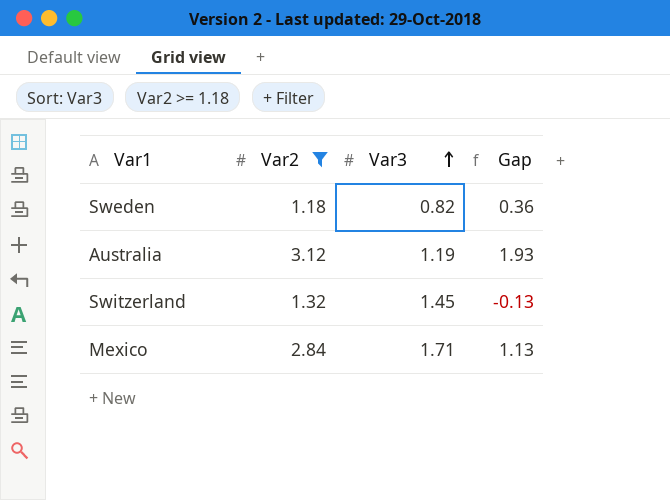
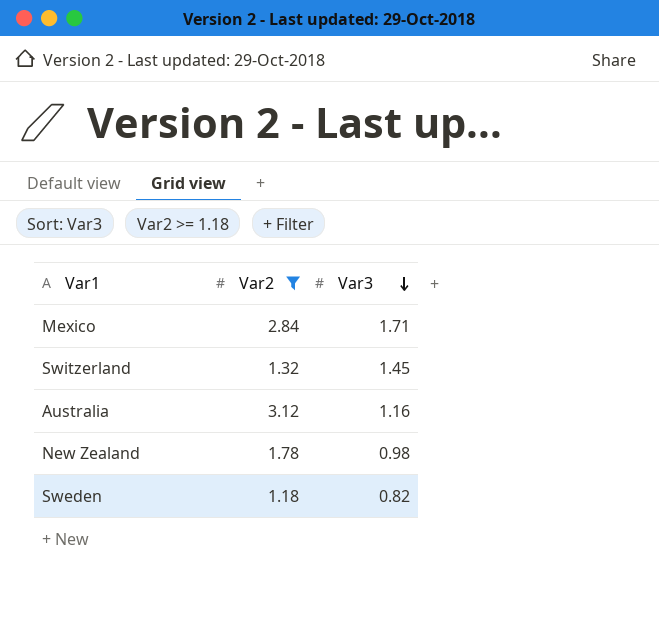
row order: Var3 ascending -> Var3 descending
column Gap | formula: [Var2] - [Var3] -> none
Australia | Var3: 1.19 -> 1.16
row New Zealand: none -> 1.78 | 0.98

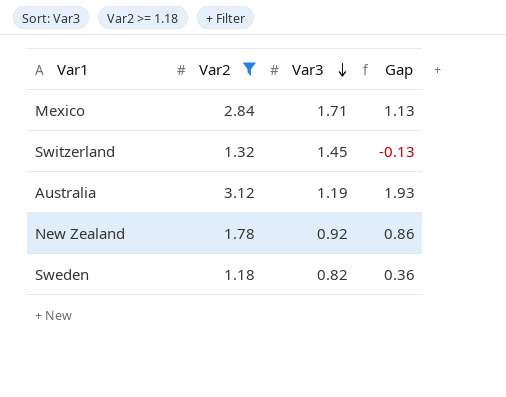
column Gap | formula: none -> [Var2] - [Var3]
Australia | Var3: 1.16 -> 1.19
New Zealand | Var3: 0.98 -> 0.92

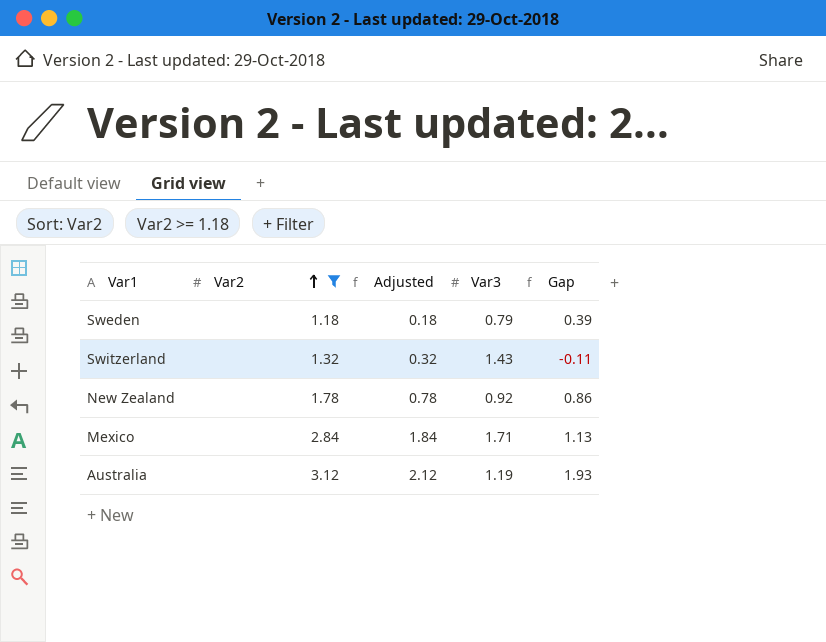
row order: Var3 descending -> Var2 ascending
column Adjusted | formula: none -> [Var2] - 1
Sweden | Var3: 0.82 -> 0.79
Sweden | Gap: 0.36 -> 0.39
Switzerland | Var3: 1.45 -> 1.43
Switzerland | Gap: -0.13 -> -0.11

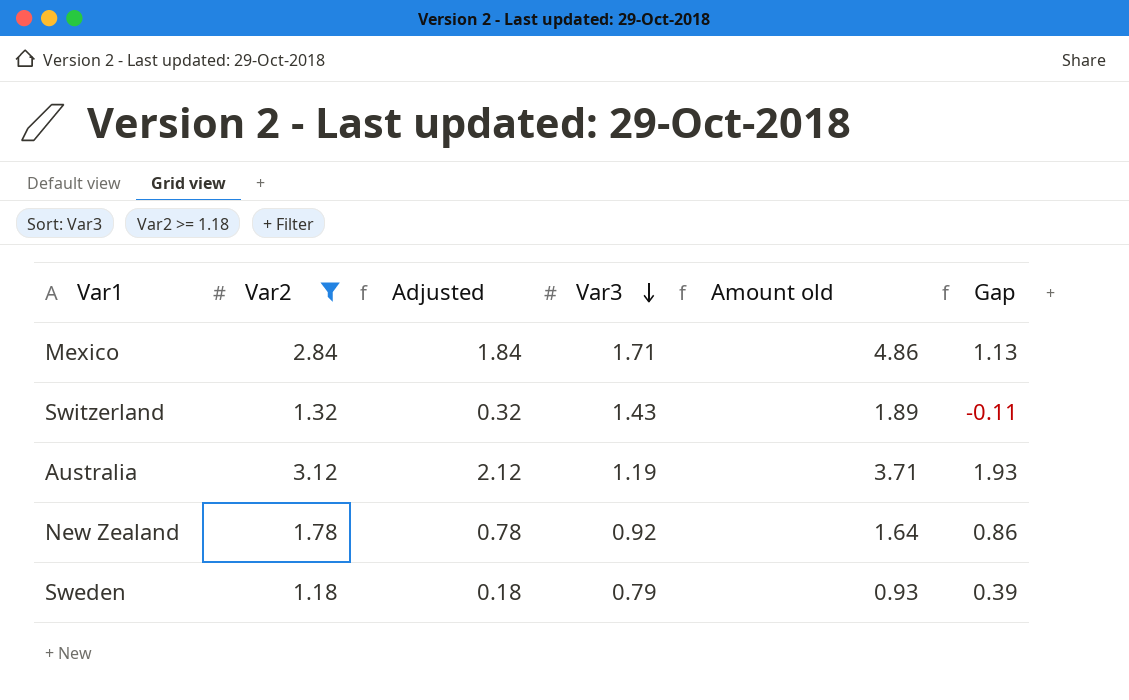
row order: Var2 ascending -> Var3 descending
column Amount old | formula: none -> [Var2] * [Var3]

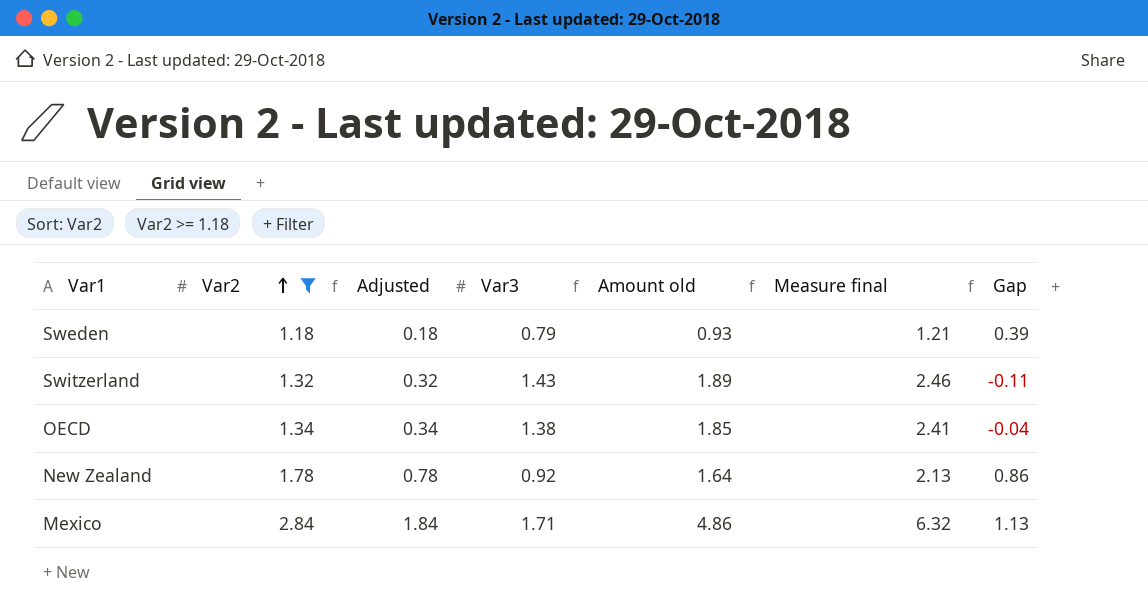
row order: Var3 descending -> Var2 ascending
column Measure final | formula: none -> [Amount old] * 1.3
row Australia: 3.12 | 2.12 | 1.19 | 3.71 | 1.93 -> none
row OECD: none -> 1.34 | 0.34 | 1.38 | 1.85 | 2.41 | -0.04

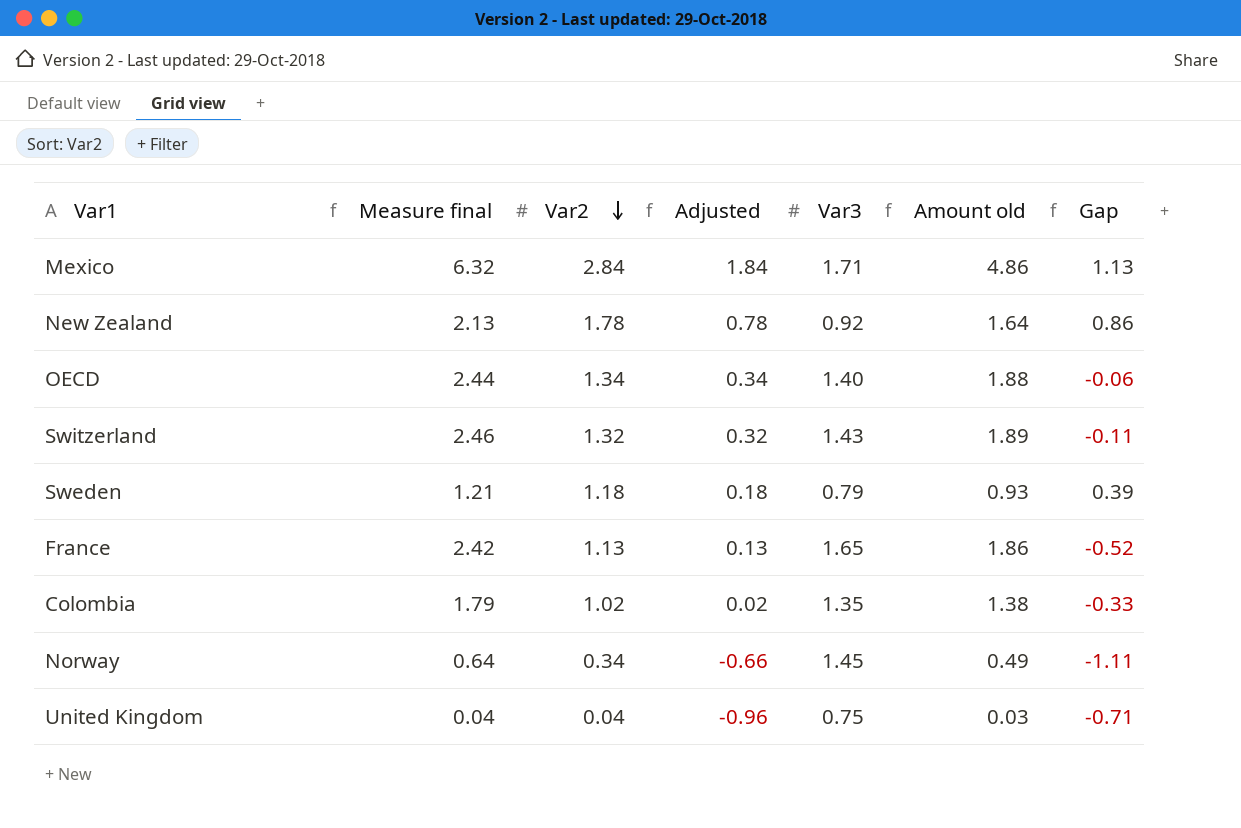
filter: Var2 >= 1.18 -> none
row order: Var2 ascending -> Var2 descending
column Measure final | position: 6 -> 2
OECD | Measure final: 2.41 -> 2.44
OECD | Var3: 1.38 -> 1.40
OECD | Amount old: 1.85 -> 1.88
OECD | Gap: -0.04 -> -0.06

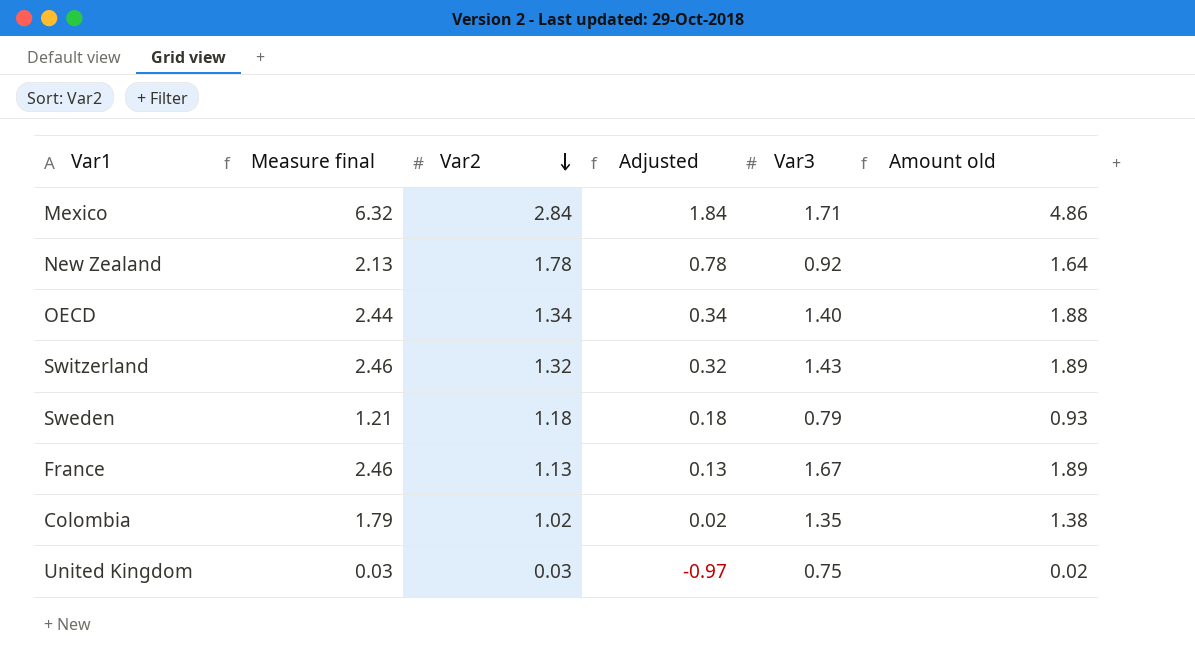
column Gap | formula: [Var2] - [Var3] -> none
row Norway: 0.64 | 0.34 | -0.66 | 1.45 | 0.49 | -1.11 -> none
France | Measure final: 2.42 -> 2.46
France | Var3: 1.65 -> 1.67
France | Amount old: 1.86 -> 1.89
United Kingdom | Measure final: 0.04 -> 0.03
United Kingdom | Var2: 0.04 -> 0.03
United Kingdom | Adjusted: -0.96 -> -0.97
United Kingdom | Amount old: 0.03 -> 0.02

